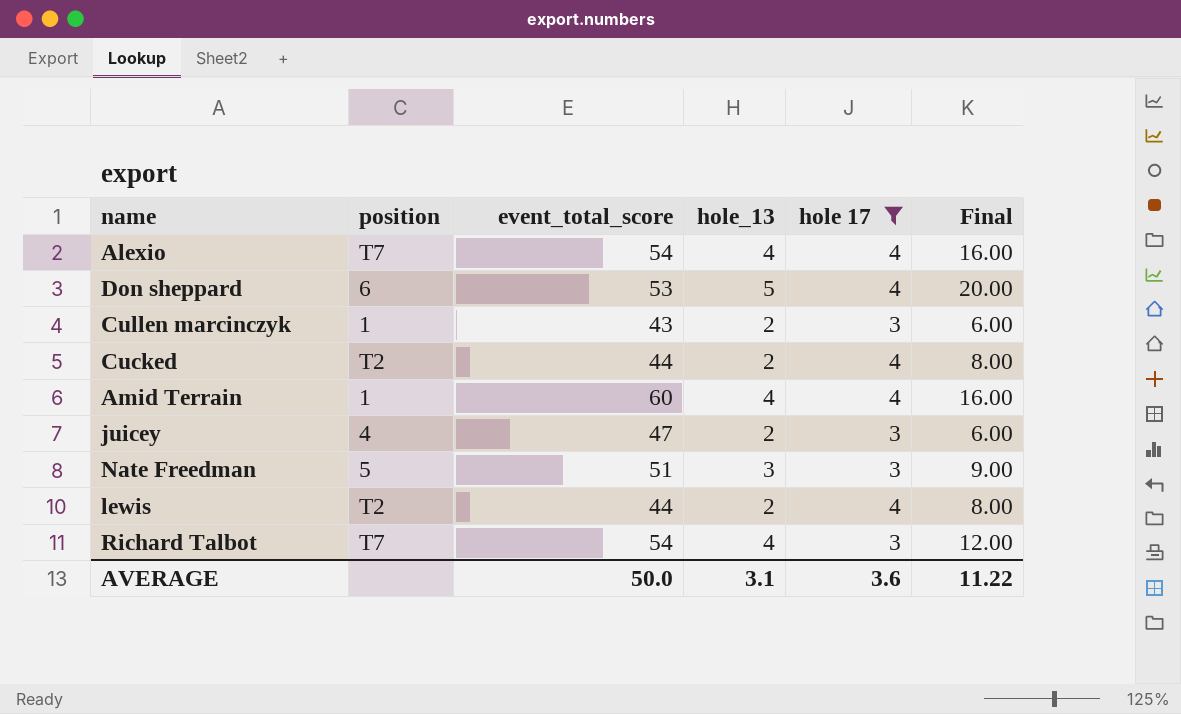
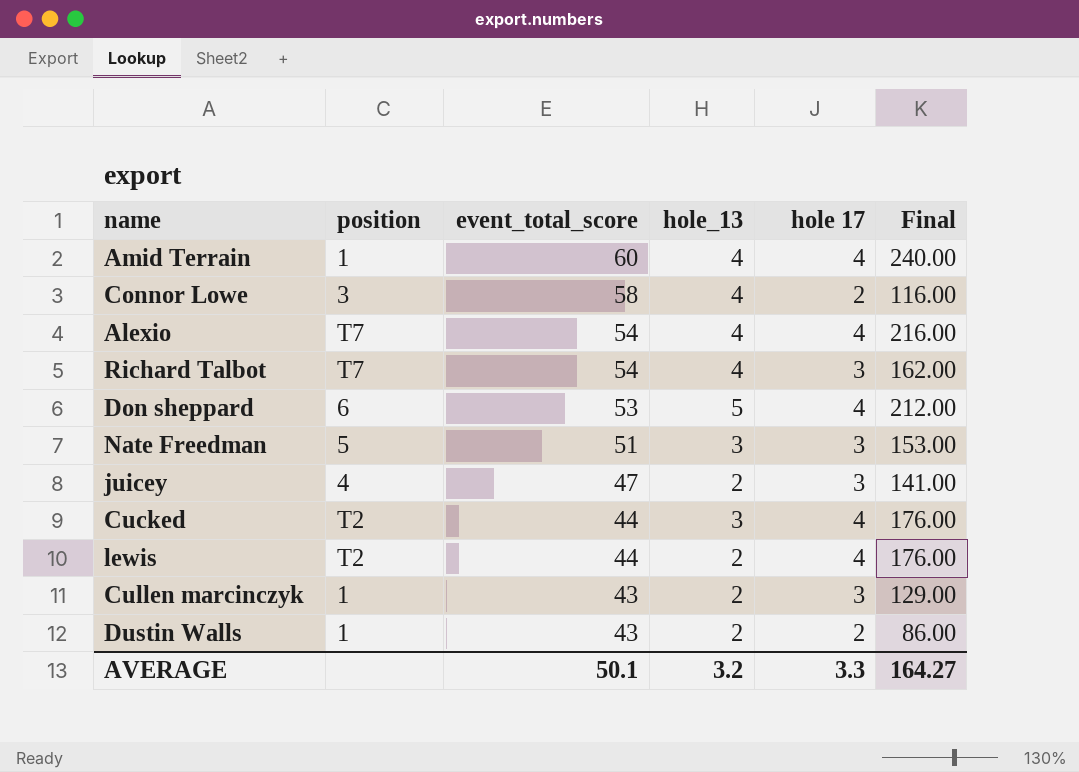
filter: hole 17 != 2 -> none
row order: none -> event_total_score descending
column Final | formula: [hole_13] * [hole 17] -> [event_total_score] * [hole 17]
Cucked | hole_13: 2 -> 3
AVERAGE | event_total_score: 50.0 -> 50.1
AVERAGE | hole_13: 3.1 -> 3.2
AVERAGE | hole 17: 3.6 -> 3.3
AVERAGE | Final: 11.22 -> 164.27

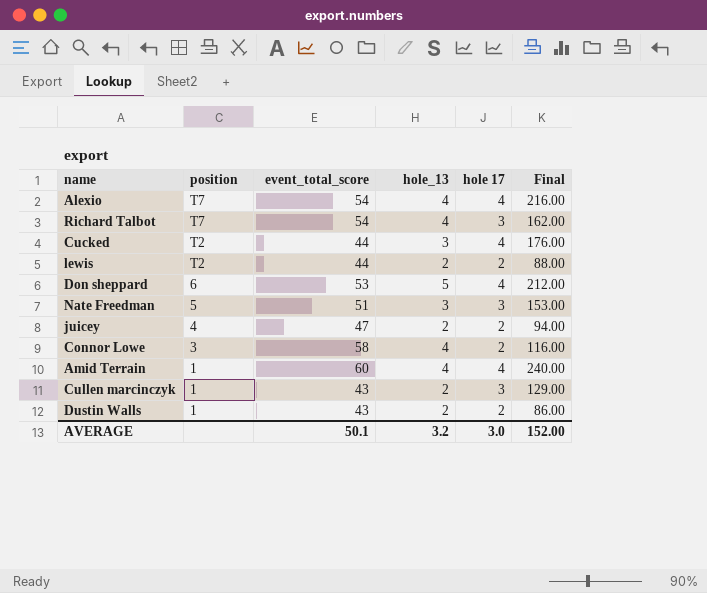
row order: event_total_score descending -> position descending
lewis | hole 17: 4 -> 2
lewis | Final: 176.00 -> 88.00
juicey | hole 17: 3 -> 2
juicey | Final: 141.00 -> 94.00
AVERAGE | hole 17: 3.3 -> 3.0
AVERAGE | Final: 164.27 -> 152.00

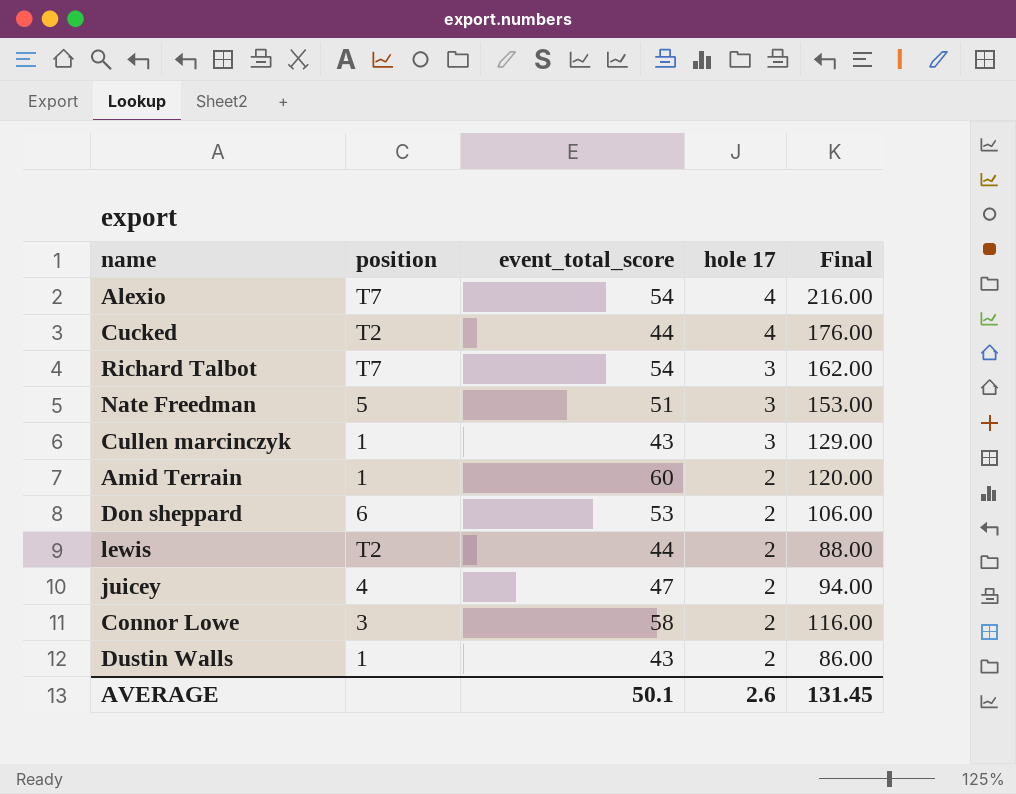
row order: position descending -> hole 17 descending
column hole_13 | position: 4 -> none
Amid Terrain | hole 17: 4 -> 2
Amid Terrain | Final: 240.00 -> 120.00
Don sheppard | hole 17: 4 -> 2
Don sheppard | Final: 212.00 -> 106.00
AVERAGE | hole 17: 3.0 -> 2.6
AVERAGE | Final: 152.00 -> 131.45

